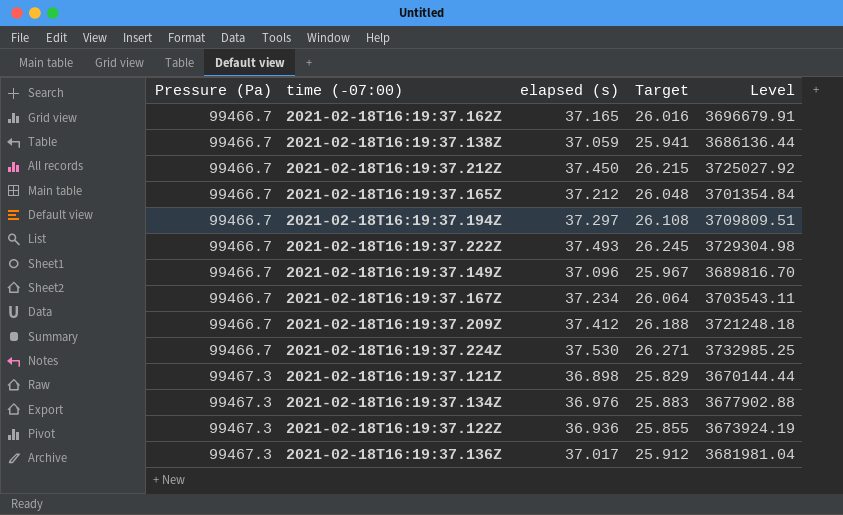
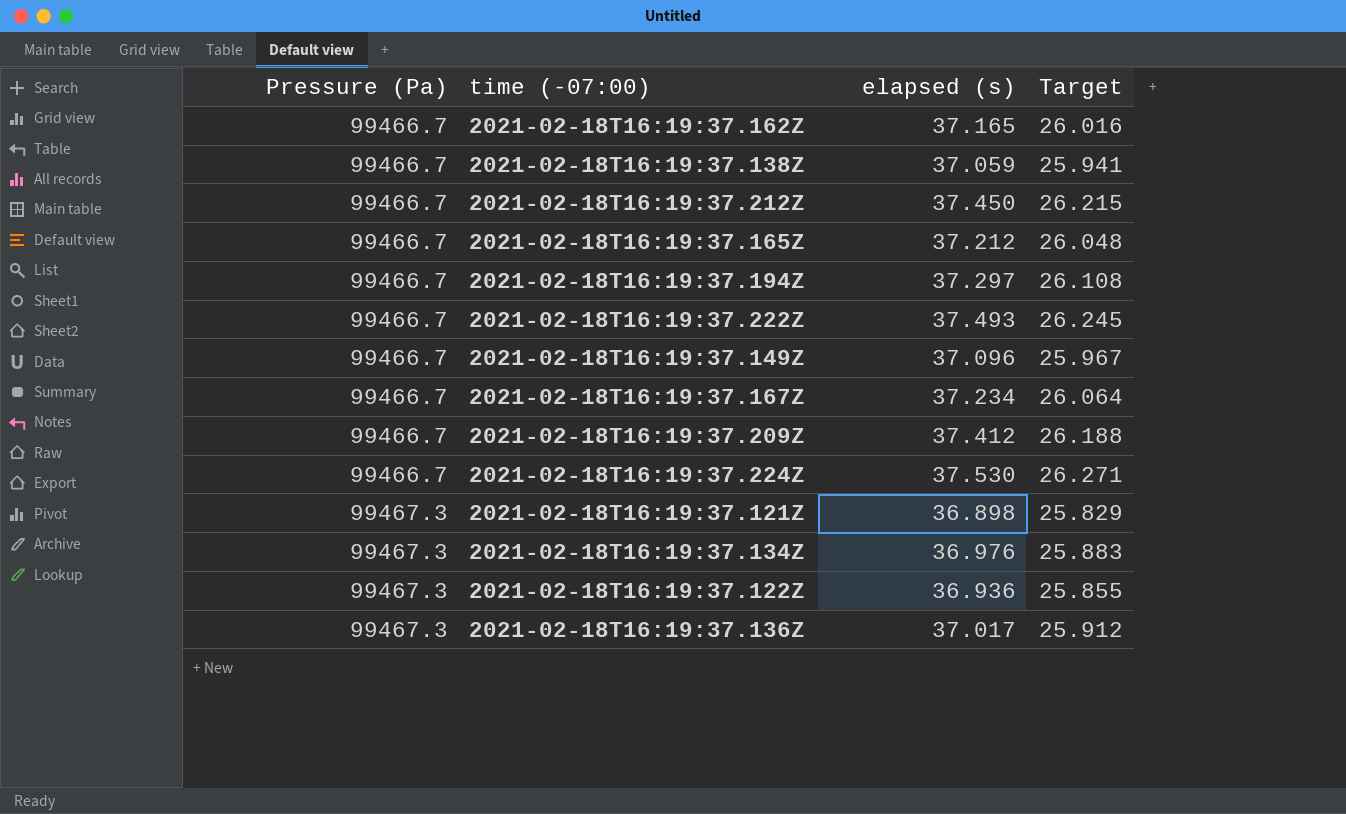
column Level | formula: [Pressure (Pa)] * [elapsed (s)] -> none

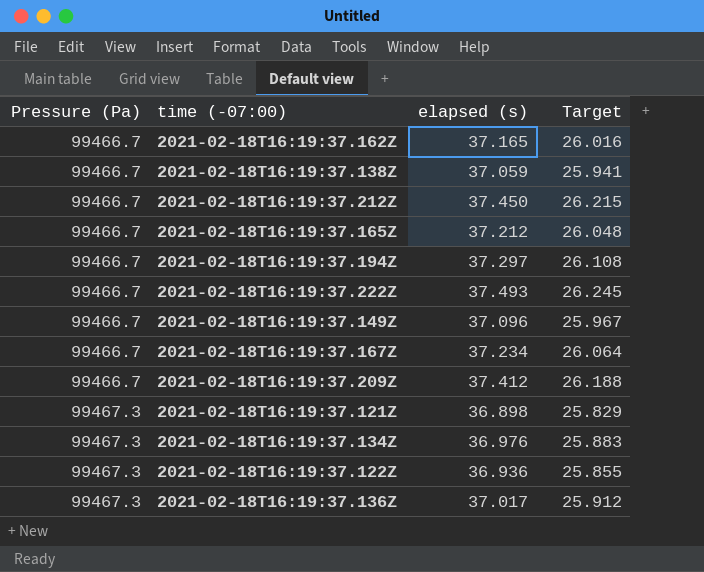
row 2021-02-18T16:19:37.224Z: 99466.7 | 37.530 | 26.271 -> none

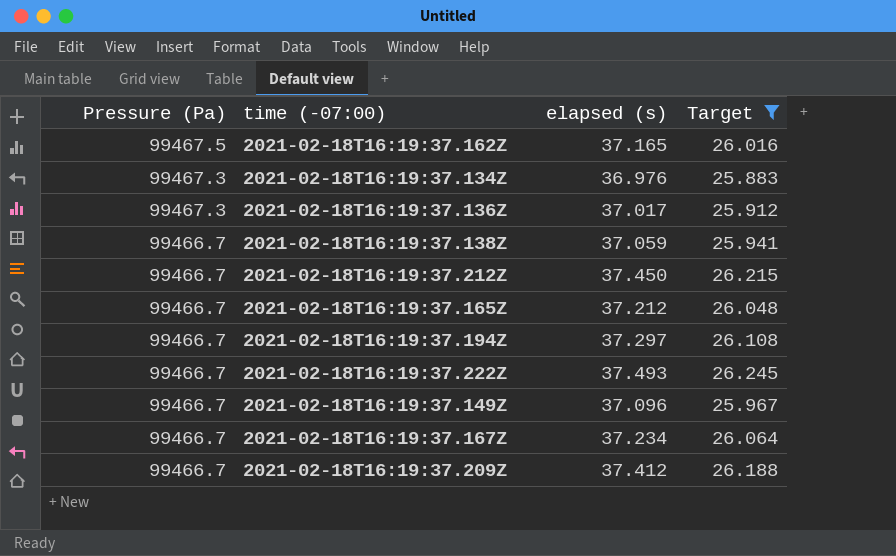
filter: none -> Target >= 25.883
row order: Pressure (Pa) ascending -> Pressure (Pa) descending
2021-02-18T16:19:37.162Z | Pressure (Pa): 99466.7 -> 99467.5

